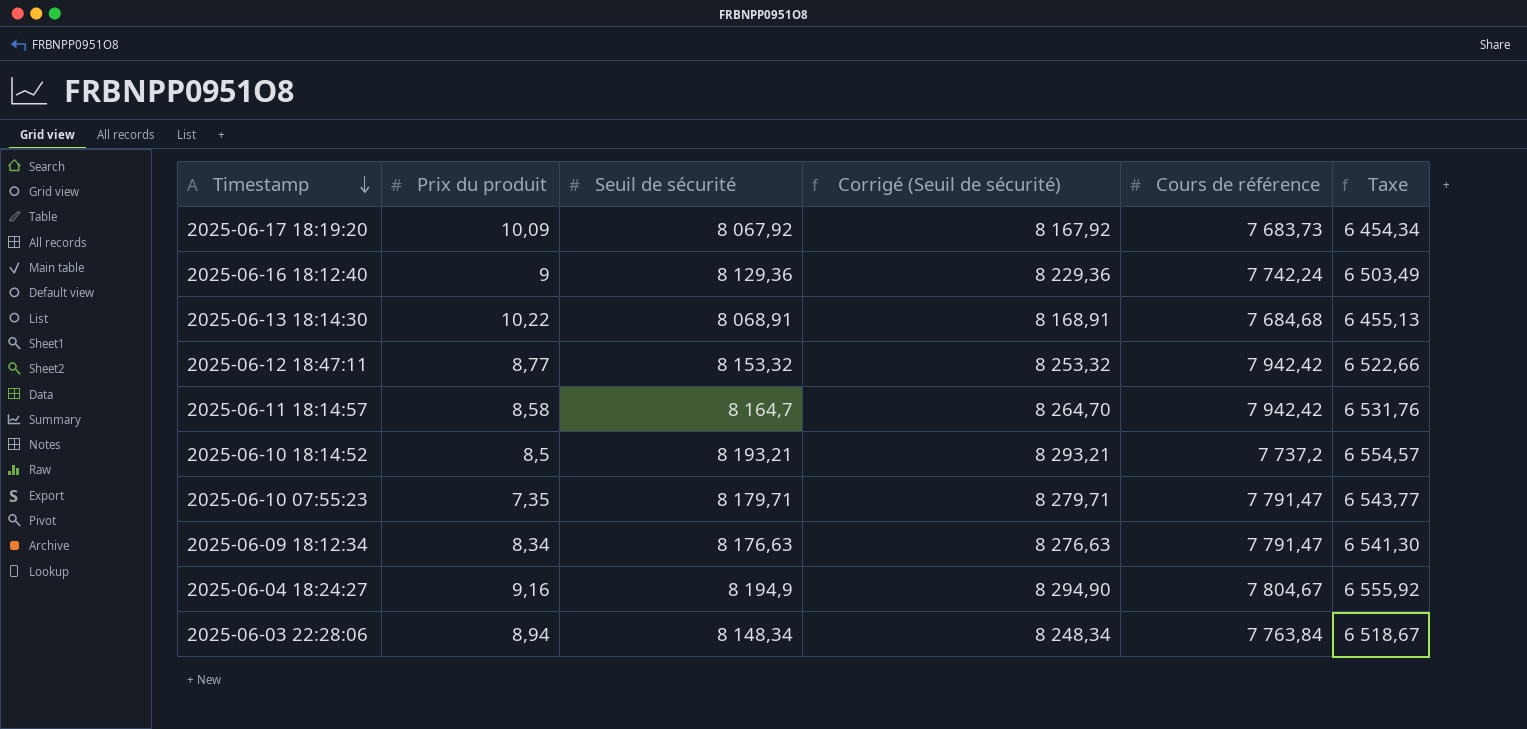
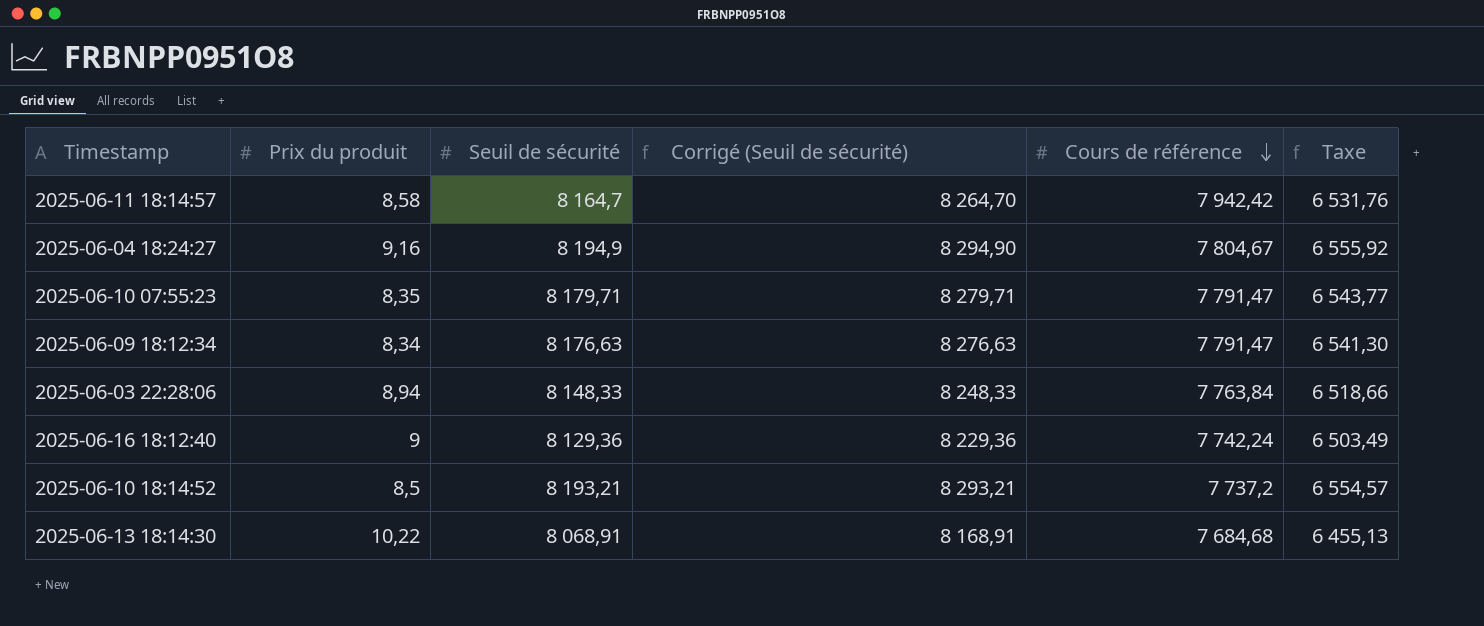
row order: Timestamp descending -> Cours de référence descending
row 2025-06-17 18:19:20: 10,09 | 8 067,92 | 8 167,92 | 7 683,73 | 6 454,34 -> none
row 2025-06-12 18:47:11: 8,77 | 8 153,32 | 8 253,32 | 7 942,42 | 6 522,66 -> none
2025-06-10 07:55:23 | Prix du produit: 7,35 -> 8,35
2025-06-03 22:28:06 | Seuil de sécurité: 8 148,34 -> 8 148,33
2025-06-03 22:28:06 | Corrigé (Seuil de sécurité): 8 248,34 -> 8 248,33
2025-06-03 22:28:06 | Taxe: 6 518,67 -> 6 518,66

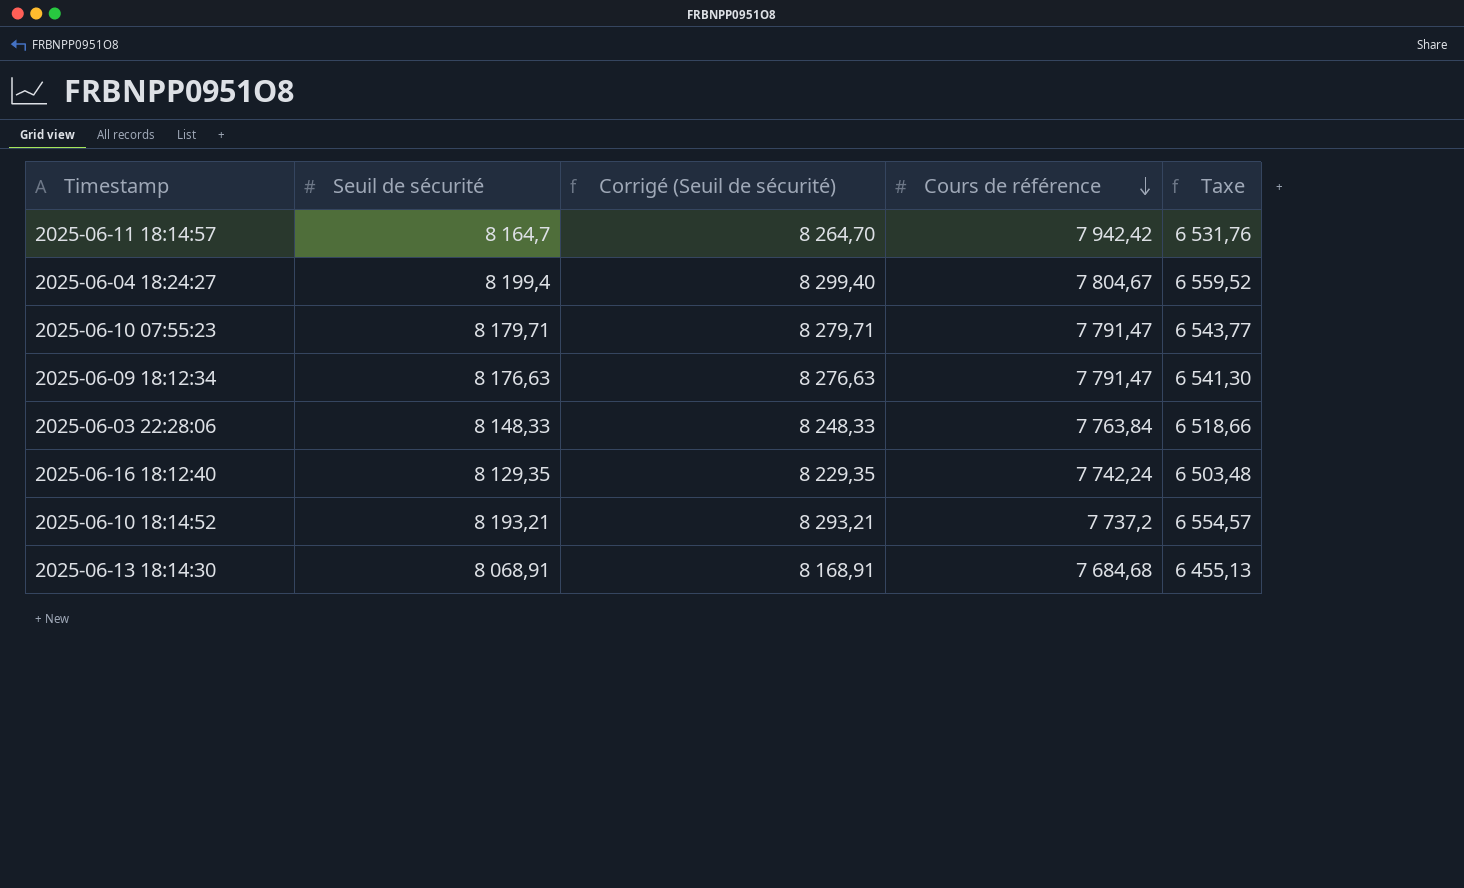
column Prix du produit | position: 2 -> none
2025-06-04 18:24:27 | Seuil de sécurité: 8 194,9 -> 8 199,4
2025-06-04 18:24:27 | Corrigé (Seuil de sécurité): 8 294,90 -> 8 299,40
2025-06-04 18:24:27 | Taxe: 6 555,92 -> 6 559,52
2025-06-16 18:12:40 | Seuil de sécurité: 8 129,36 -> 8 129,35
2025-06-16 18:12:40 | Corrigé (Seuil de sécurité): 8 229,36 -> 8 229,35
2025-06-16 18:12:40 | Taxe: 6 503,49 -> 6 503,48

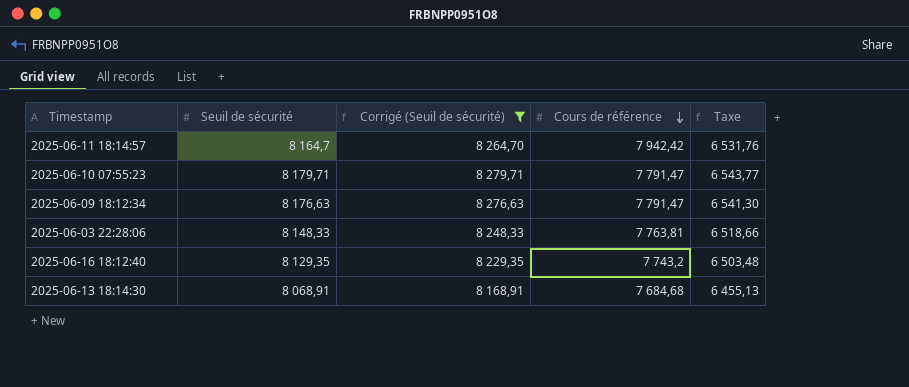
filter: none -> Corrigé (Seuil de sécurité) <= 8 279,71
2025-06-03 22:28:06 | Cours de référence: 7 763,84 -> 7 763,81
2025-06-16 18:12:40 | Cours de référence: 7 742,24 -> 7 743,2

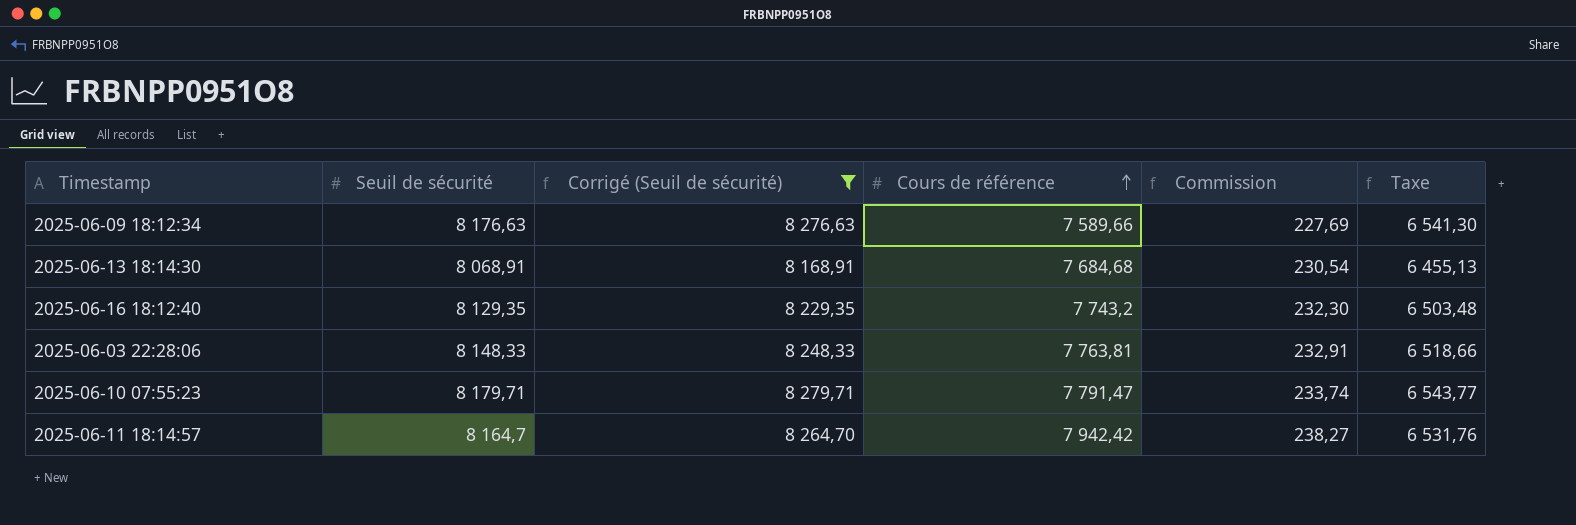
row order: Cours de référence descending -> Cours de référence ascending
column Commission | formula: none -> [Cours de référence] * 0,03
2025-06-09 18:12:34 | Cours de référence: 7 791,47 -> 7 589,66

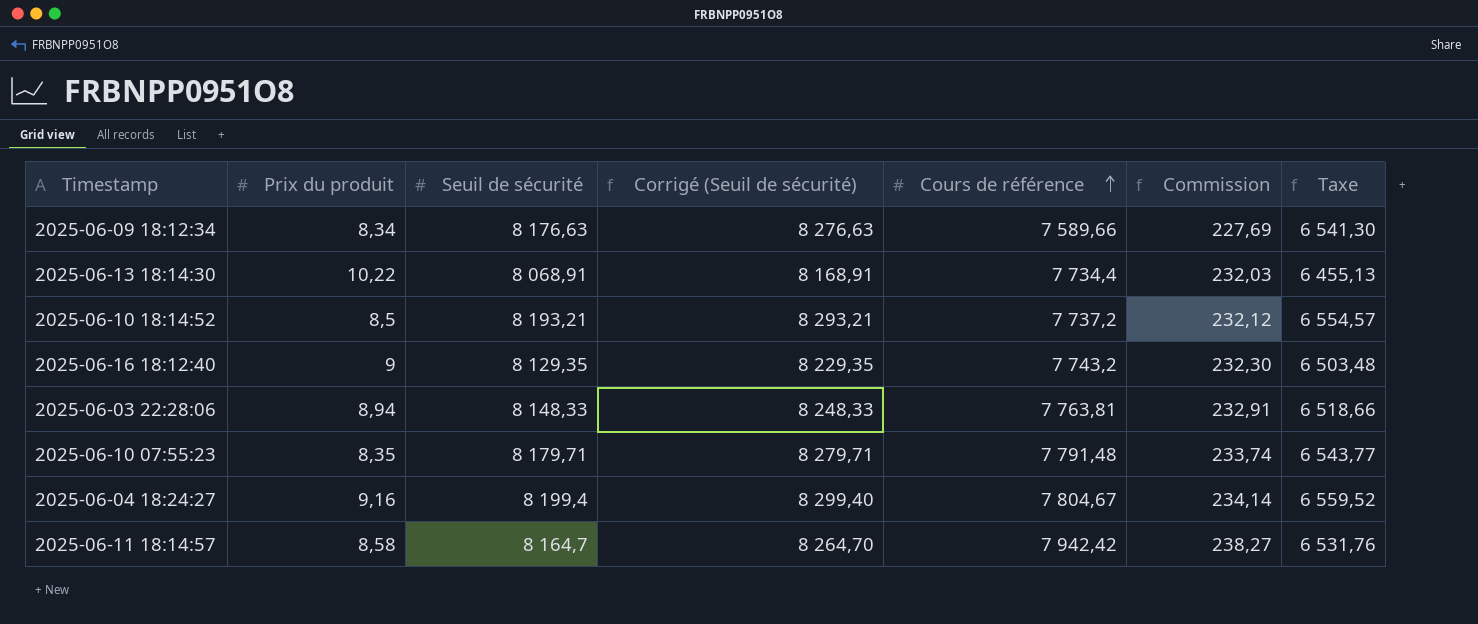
filter: Corrigé (Seuil de sécurité) <= 8 279,71 -> none
column Prix du produit | position: none -> 2
2025-06-13 18:14:30 | Cours de référence: 7 684,68 -> 7 734,4
2025-06-13 18:14:30 | Commission: 230,54 -> 232,03
2025-06-10 07:55:23 | Cours de référence: 7 791,47 -> 7 791,48

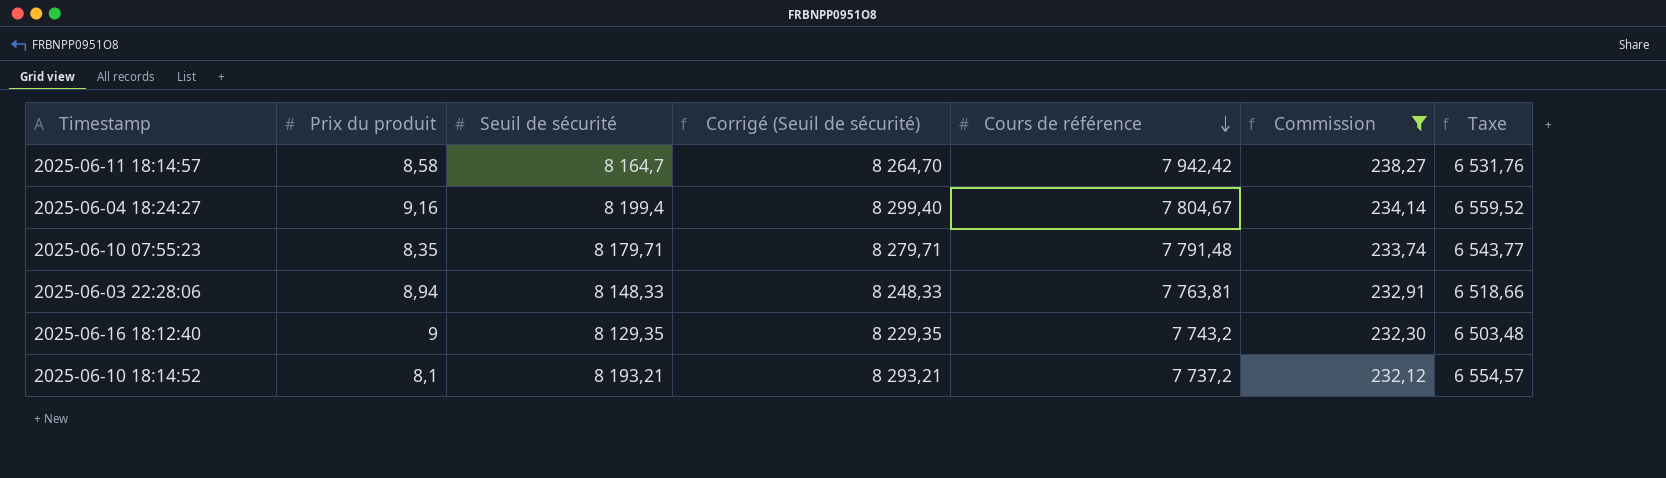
filter: none -> Commission >= 232,12
row order: Cours de référence ascending -> Cours de référence descending
2025-06-10 18:14:52 | Prix du produit: 8,5 -> 8,1

